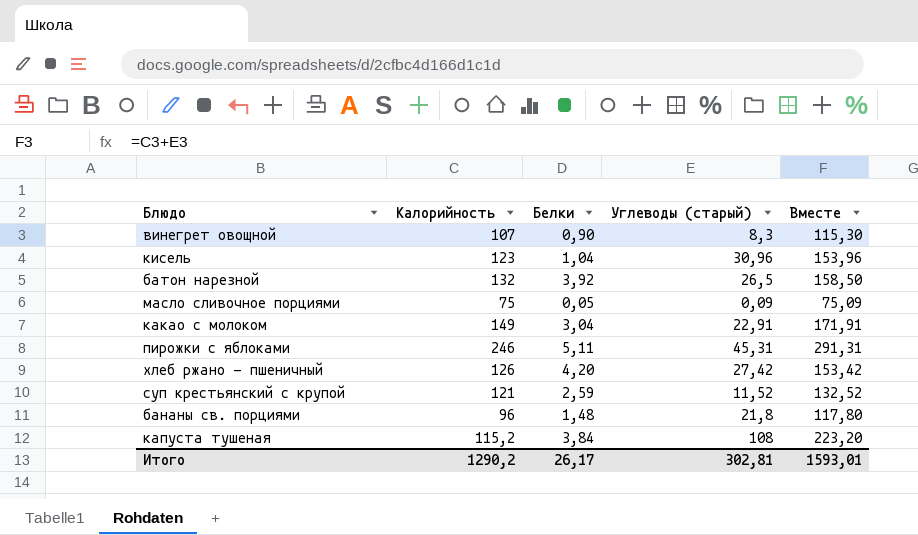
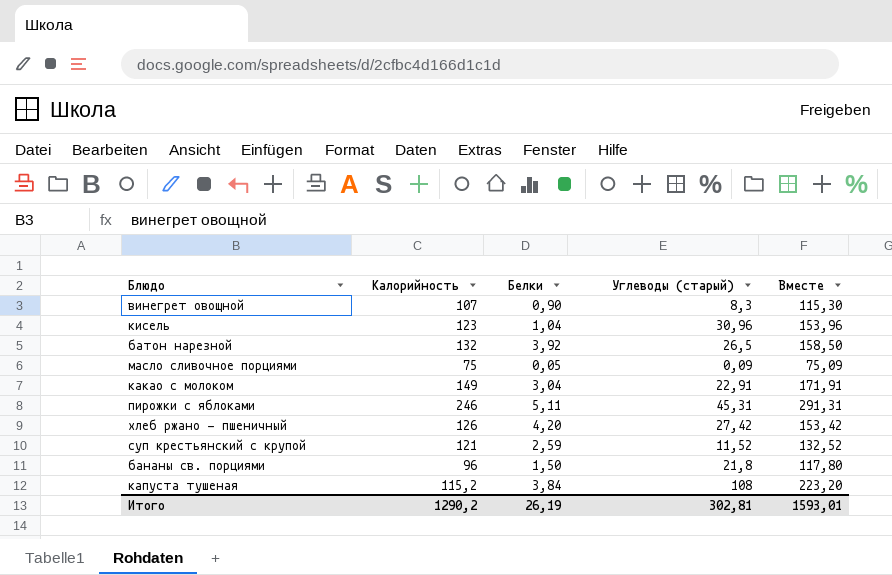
бананы св. порциями | Белки: 1,48 -> 1,50
Итого | Белки: 26,17 -> 26,19

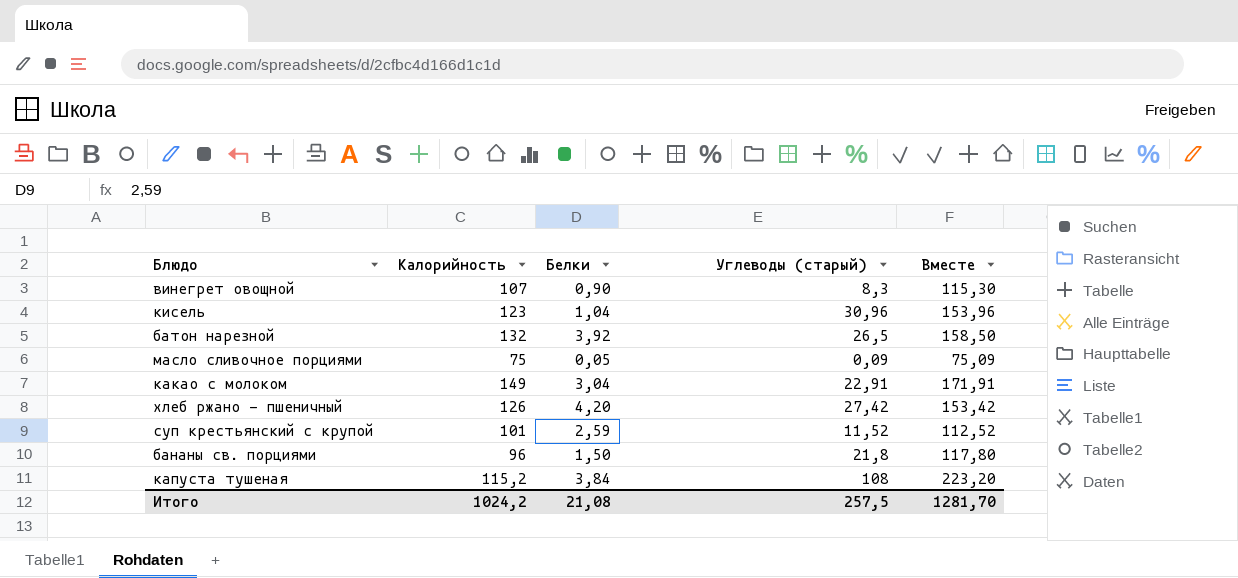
row пирожки с яблоками: 246 | 5,11 | 45,31 | 291,31 -> none
суп крестьянский с крупой | Калорийность: 121 -> 101
суп крестьянский с крупой | Вместе: 132,52 -> 112,52
Итого | Калорийность: 1290,2 -> 1024,2
Итого | Белки: 26,19 -> 21,08
Итого | Углеводы (старый): 302,81 -> 257,5
Итого | Вместе: 1593,01 -> 1281,70

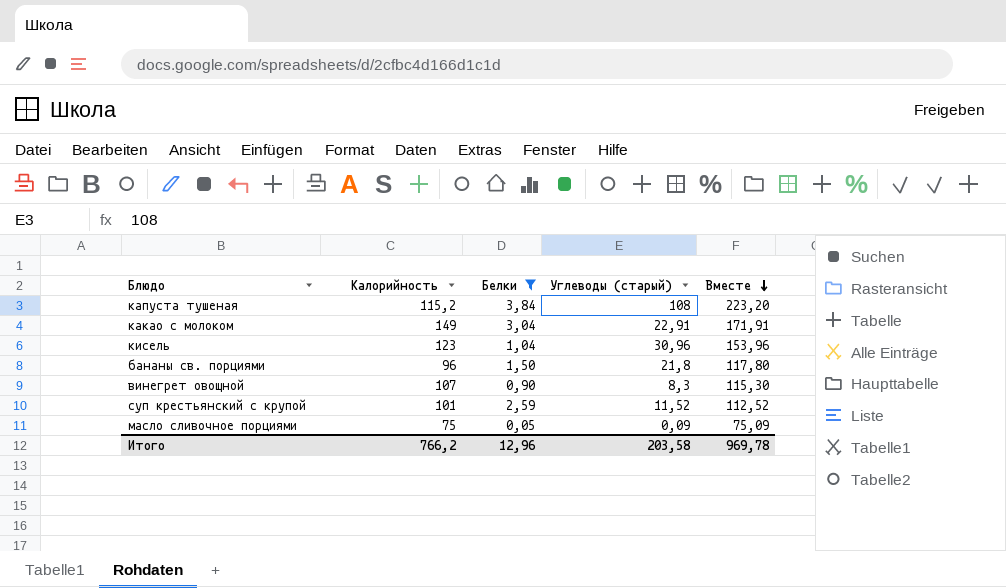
filter: none -> Белки <= 3,84
row order: none -> Вместе descending
Итого | Калорийность: 1024,2 -> 766,2
Итого | Белки: 21,08 -> 12,96
Итого | Углеводы (старый): 257,5 -> 203,58
Итого | Вместе: 1281,70 -> 969,78

